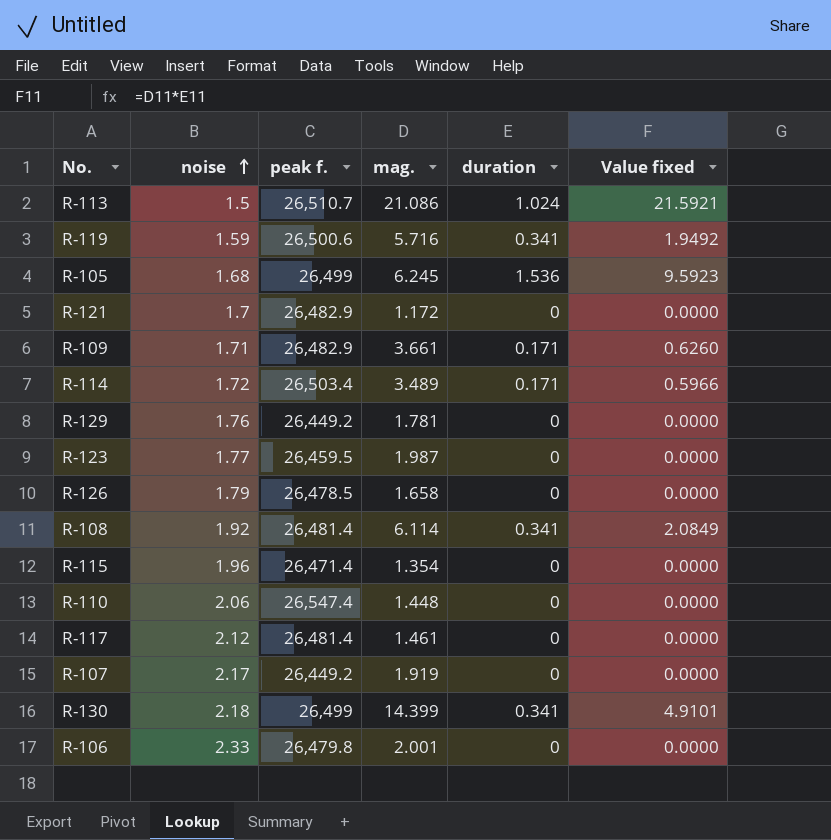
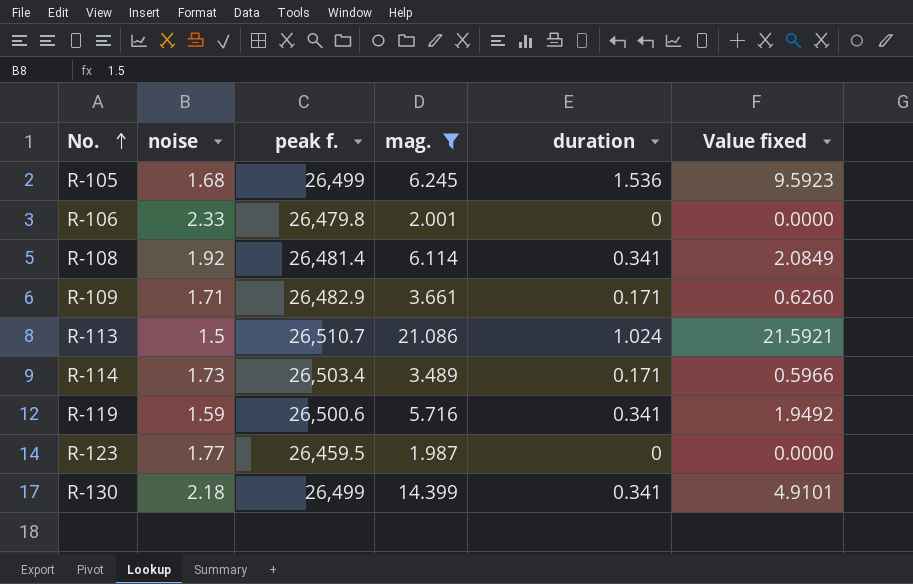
filter: none -> mag. >= 1.987
row order: noise ascending -> No. ascending
R-114 | noise: 1.72 -> 1.73

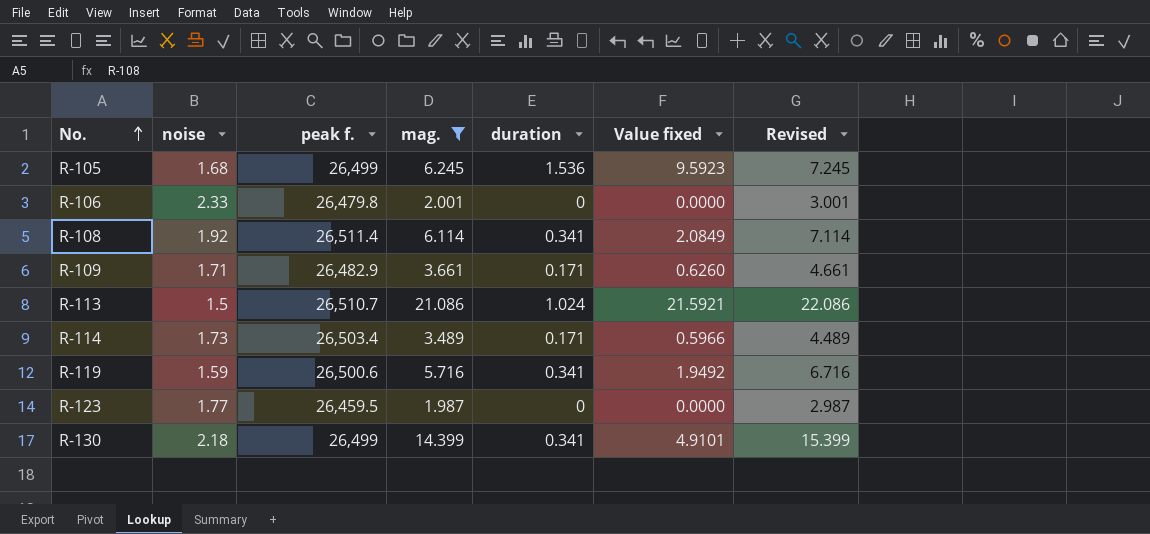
column Revised | formula: none -> [mag.] + 1
R-108 | peak f.: 26,481.4 -> 26,511.4

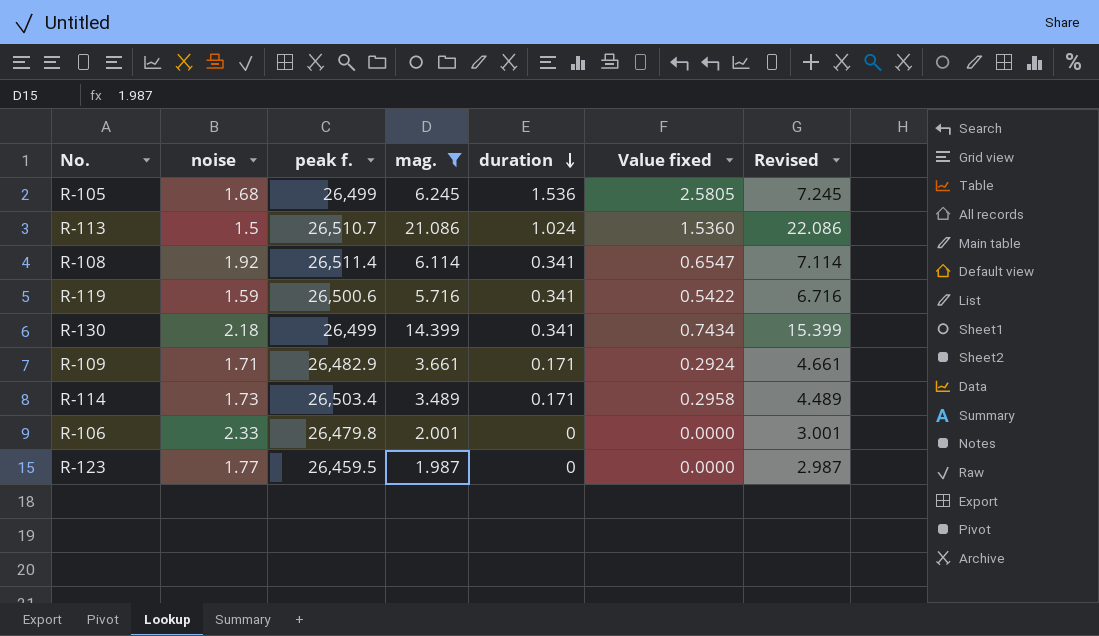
row order: No. ascending -> duration descending
column Value fixed | formula: [mag.] * [duration] -> [noise] * [duration]

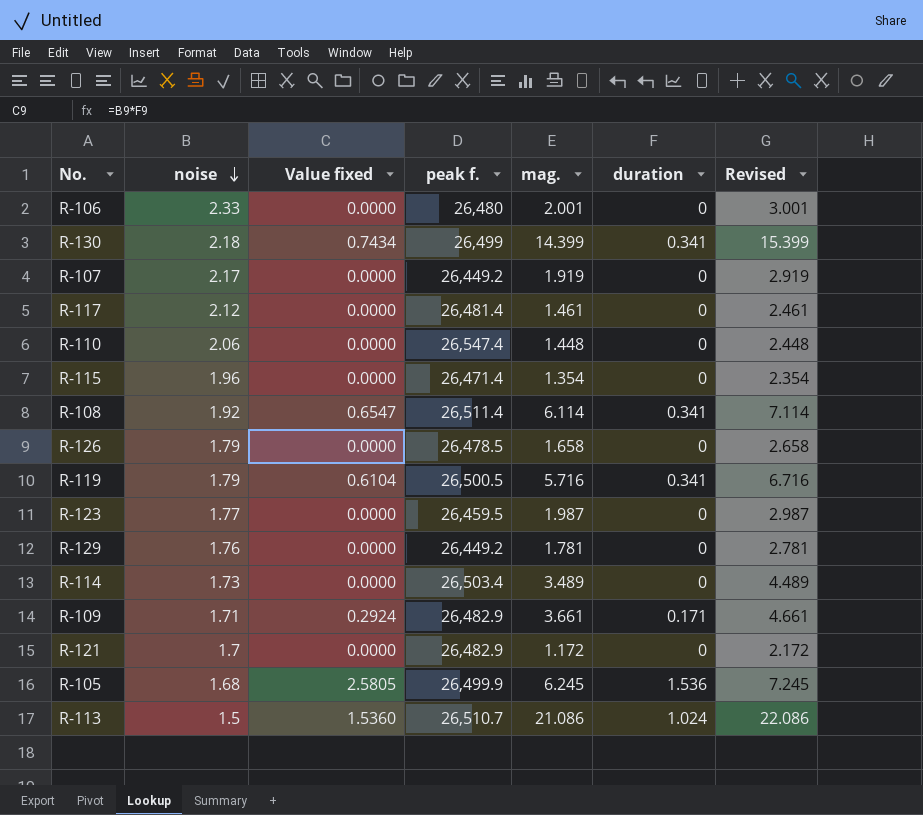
filter: mag. >= 1.987 -> none
row order: duration descending -> noise descending
column Value fixed | position: 6 -> 3
R-106 | peak f.: 26,479.8 -> 26,480
R-119 | noise: 1.59 -> 1.79
R-119 | Value fixed: 0.5422 -> 0.6104
R-119 | peak f.: 26,500.6 -> 26,500.5
R-114 | Value fixed: 0.2958 -> 0.0000
R-114 | duration: 0.171 -> 0
R-105 | peak f.: 26,499 -> 26,499.9

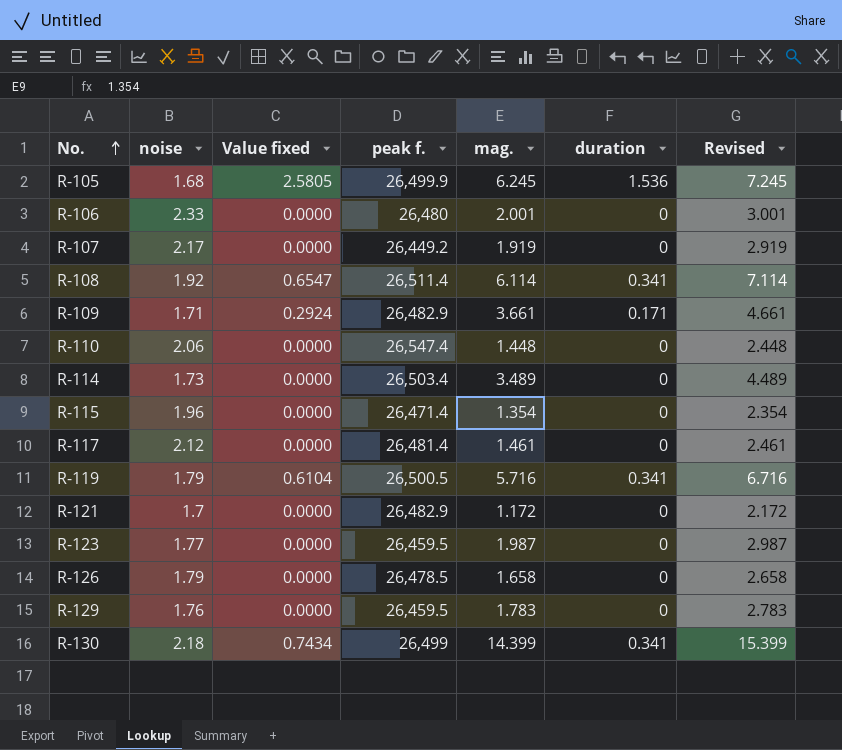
row order: noise descending -> No. ascending
row R-113: 1.5 | 1.5360 | 26,510.7 | 21.086 | 1.024 | 22.086 -> none
R-129 | peak f.: 26,449.2 -> 26,459.5
R-129 | mag.: 1.781 -> 1.783
R-129 | Revised: 2.781 -> 2.783

